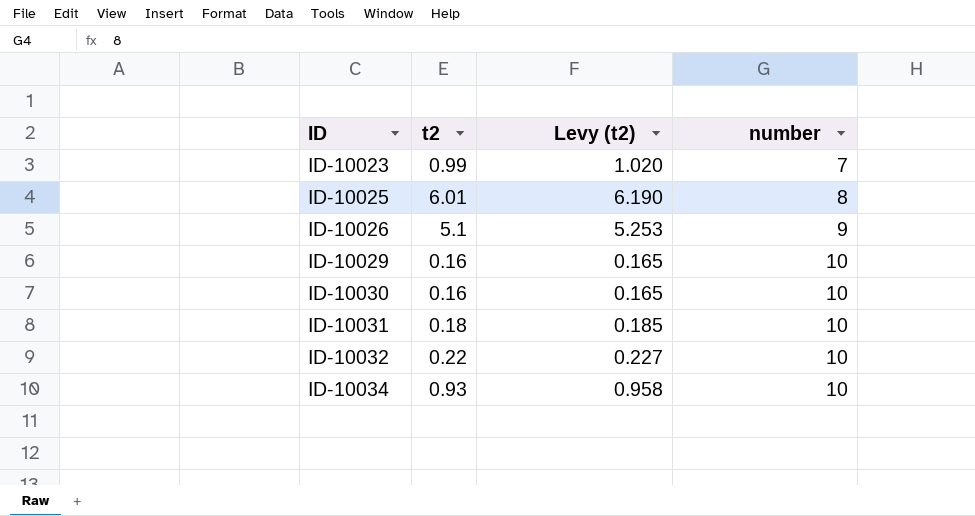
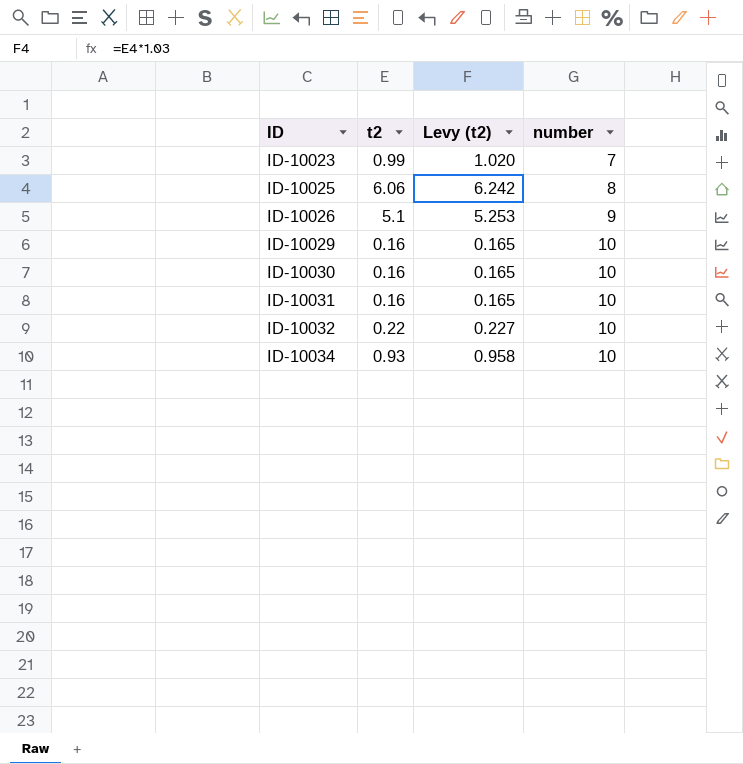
ID-10025 | t2: 6.01 -> 6.06
ID-10025 | Levy (t2): 6.190 -> 6.242
ID-10031 | t2: 0.18 -> 0.16
ID-10031 | Levy (t2): 0.185 -> 0.165

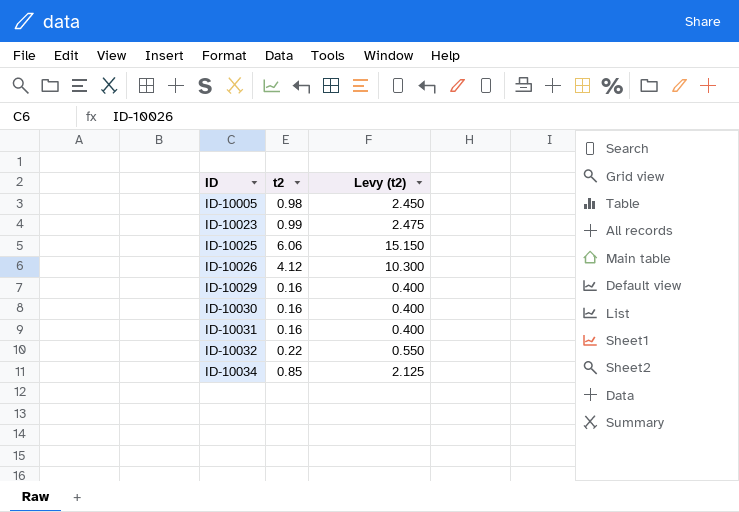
column number | position: 4 -> none
column Levy (t2) | formula: [t2] * 1.03 -> [t2] * 2.5
row ID-10005: none -> 0.98 | 2.450
ID-10026 | t2: 5.1 -> 4.12
ID-10034 | t2: 0.93 -> 0.85

